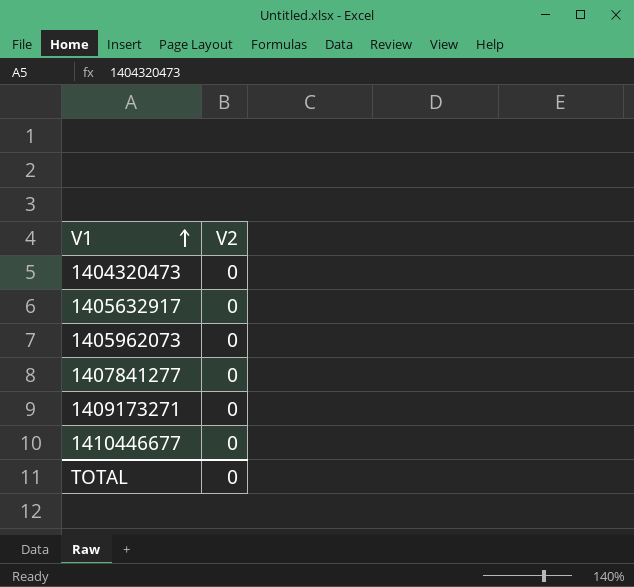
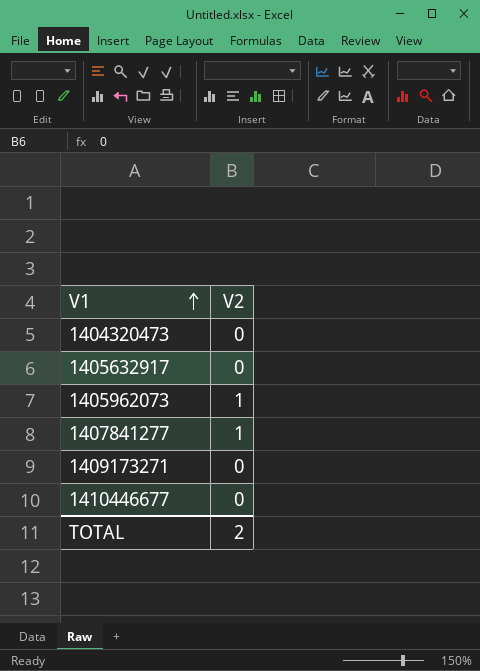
1405962073 | V2: 0 -> 1
1407841277 | V2: 0 -> 1
TOTAL | V2: 0 -> 2

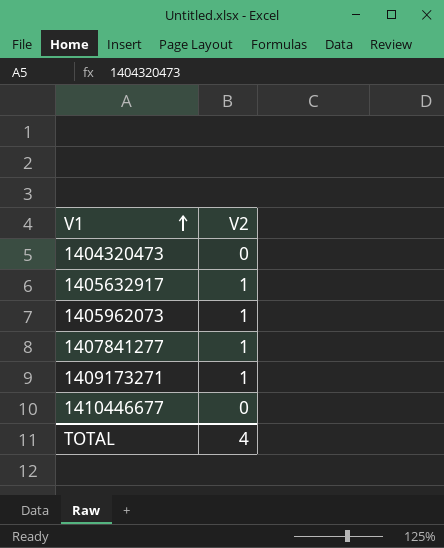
1405632917 | V2: 0 -> 1
1409173271 | V2: 0 -> 1
TOTAL | V2: 2 -> 4

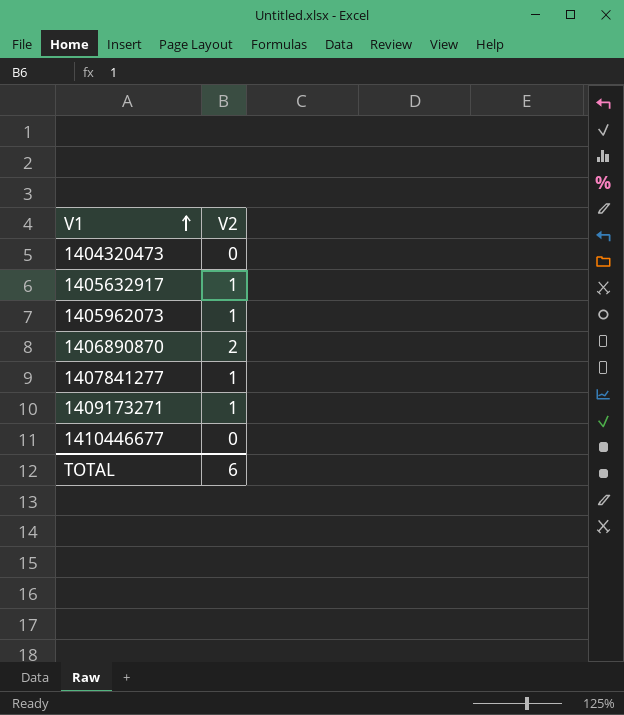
row 1406890870: none -> 2
TOTAL | V2: 4 -> 6

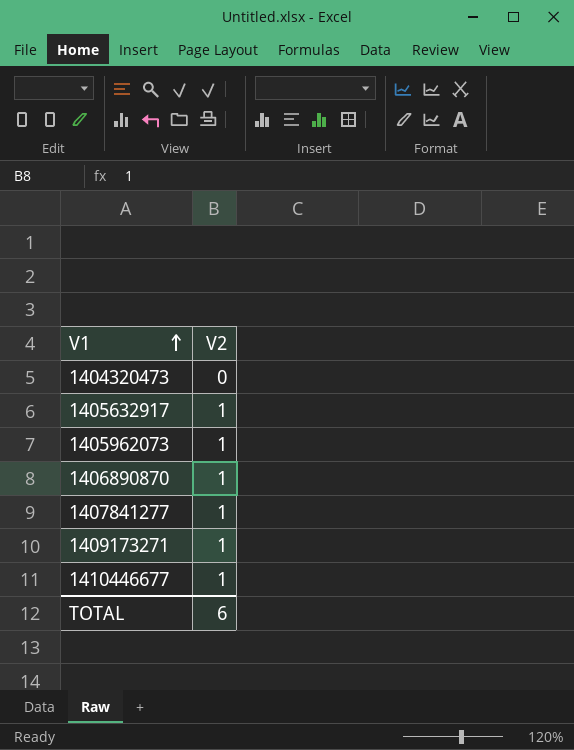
1406890870 | V2: 2 -> 1
1410446677 | V2: 0 -> 1

